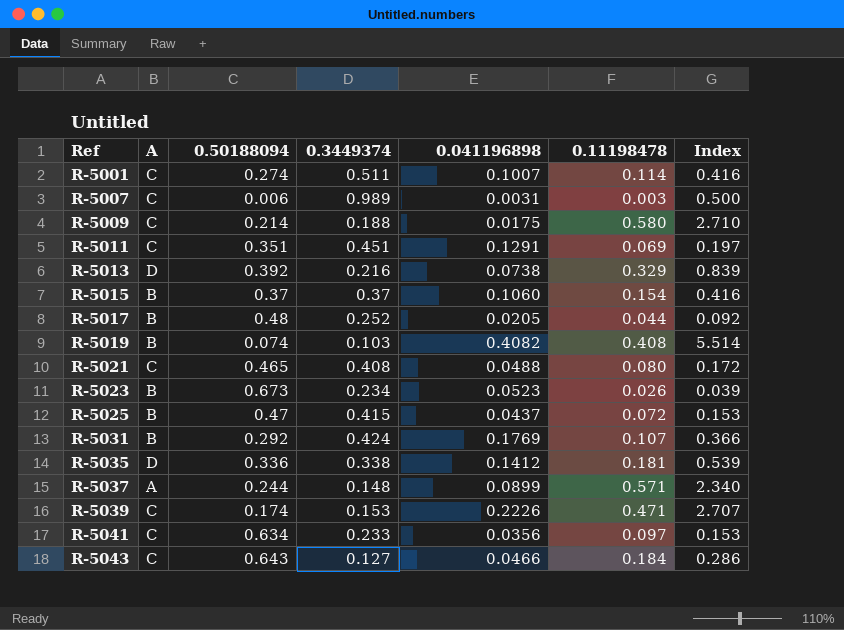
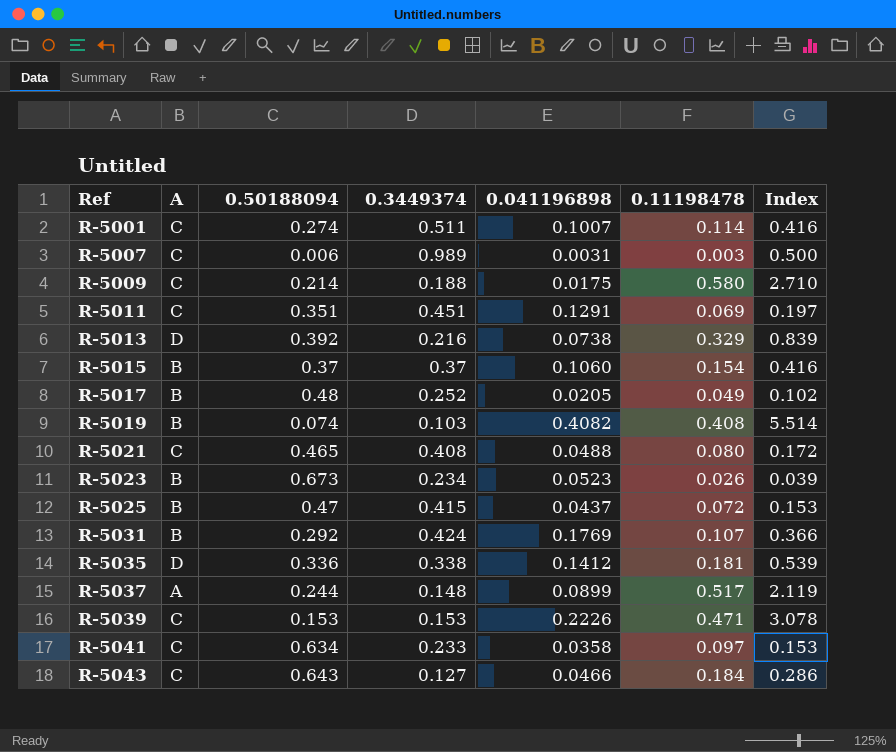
R-5017 | 0.11198478: 0.044 -> 0.049
R-5017 | Index: 0.092 -> 0.102
R-5037 | 0.11198478: 0.571 -> 0.517
R-5037 | Index: 2.340 -> 2.119
R-5039 | 0.50188094: 0.174 -> 0.153
R-5039 | Index: 2.707 -> 3.078
R-5041 | 0.041196898: 0.0356 -> 0.0358

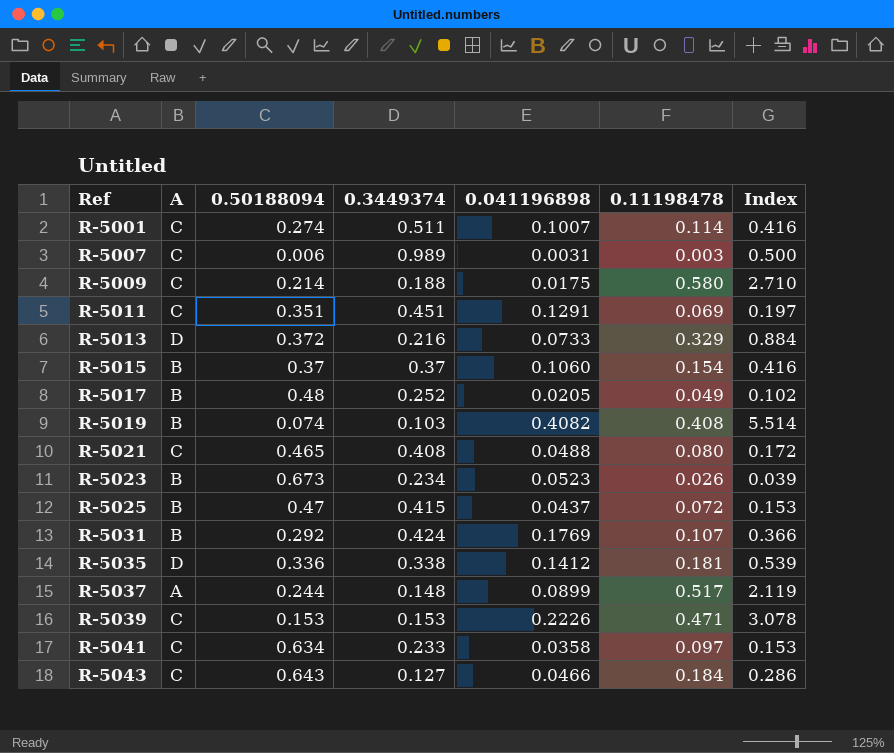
R-5013 | 0.50188094: 0.392 -> 0.372
R-5013 | 0.041196898: 0.0738 -> 0.0733
R-5013 | Index: 0.839 -> 0.884

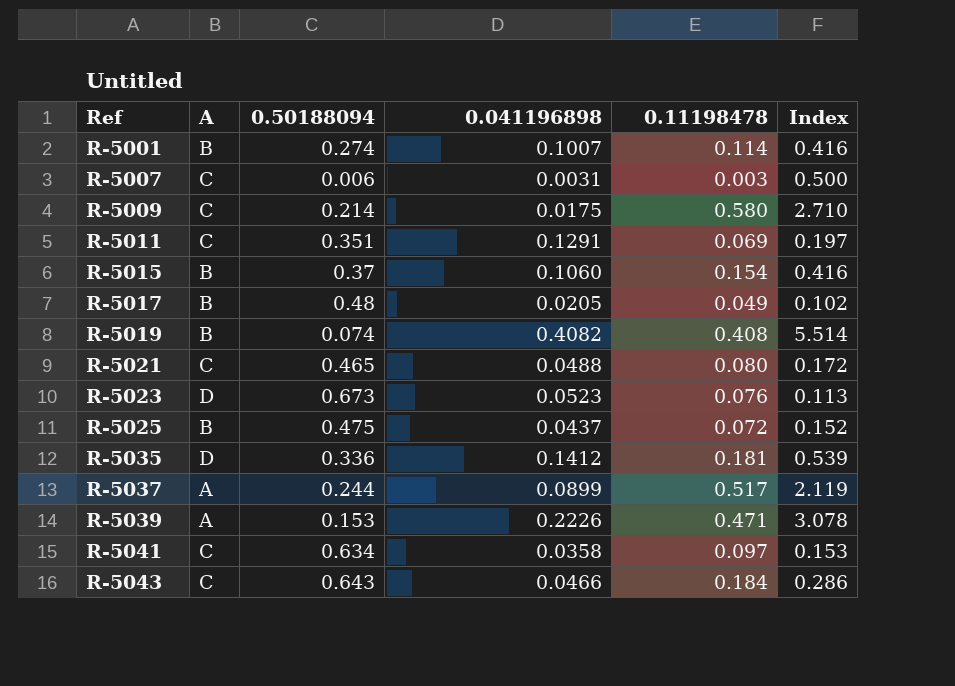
column 0.3449374 | position: 4 -> none
row R-5013: D | 0.372 | 0.216 | 0.0733 | 0.329 | 0.884 -> none
row R-5031: B | 0.292 | 0.424 | 0.1769 | 0.107 | 0.366 -> none
R-5001 | A: C -> B
R-5023 | A: B -> D
R-5023 | 0.11198478: 0.026 -> 0.076
R-5023 | Index: 0.039 -> 0.113
R-5025 | 0.50188094: 0.47 -> 0.475
R-5025 | Index: 0.153 -> 0.152
R-5039 | A: C -> A

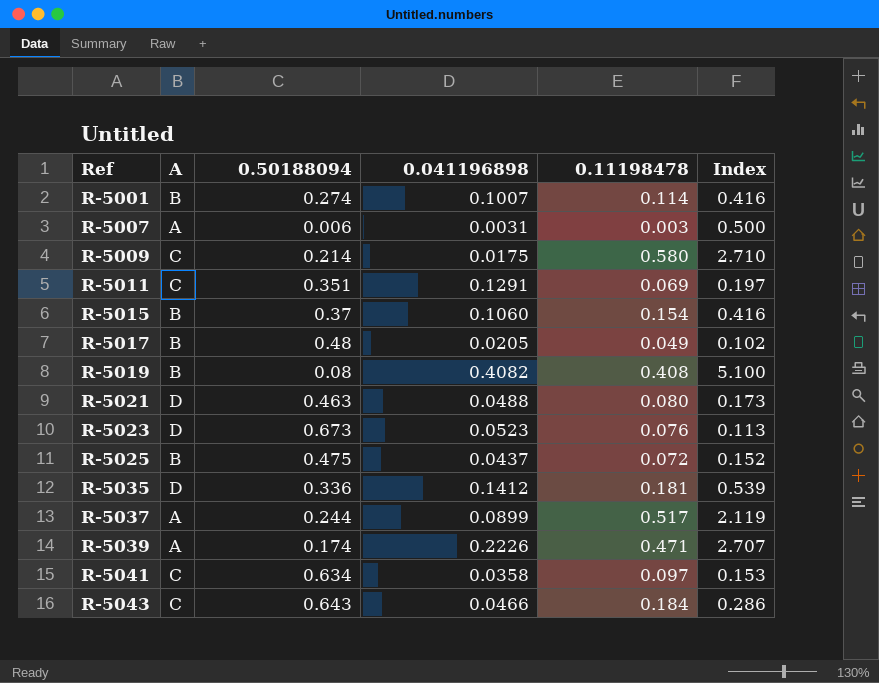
R-5007 | A: C -> A
R-5019 | 0.50188094: 0.074 -> 0.08
R-5019 | Index: 5.514 -> 5.100
R-5021 | A: C -> D
R-5021 | 0.50188094: 0.465 -> 0.463
R-5021 | Index: 0.172 -> 0.173
R-5039 | 0.50188094: 0.153 -> 0.174
R-5039 | Index: 3.078 -> 2.707

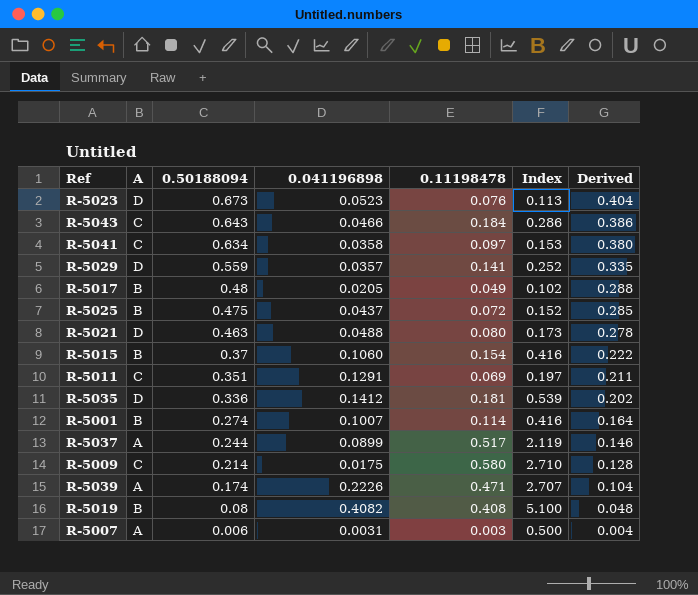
row order: Ref ascending -> 0.50188094 descending
column Derived | formula: none -> [0.50188094] * 0.6
row R-5029: none -> D | 0.559 | 0.0357 | 0.141 | 0.252 | 0.335

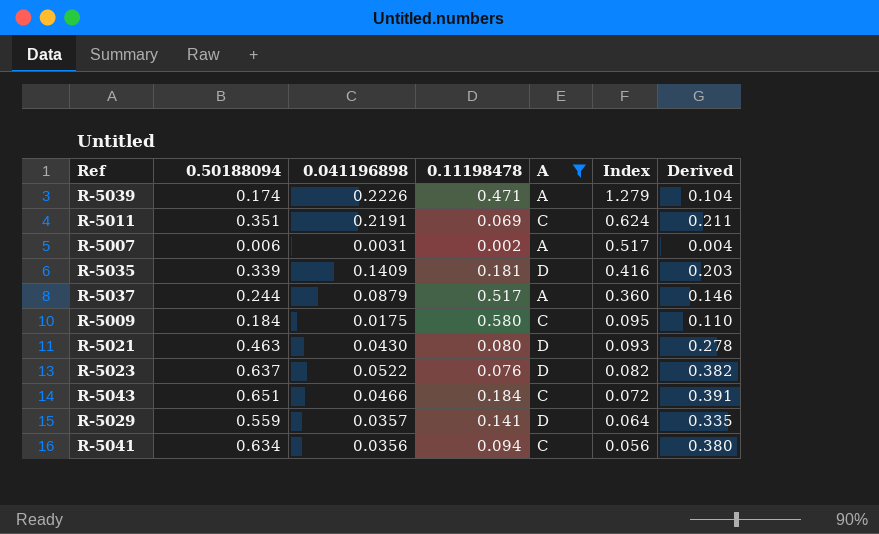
filter: none -> A != B
row order: 0.50188094 descending -> Index descending
column A | position: 2 -> 5
column Index | formula: [0.11198478] / [0.50188094] -> [0.041196898] / [0.50188094]
R-5011 | 0.041196898: 0.1291 -> 0.2191
R-5007 | 0.11198478: 0.003 -> 0.002
R-5035 | 0.50188094: 0.336 -> 0.339
R-5035 | 0.041196898: 0.1412 -> 0.1409
R-5035 | Derived: 0.202 -> 0.203
R-5037 | 0.041196898: 0.0899 -> 0.0879
R-5009 | 0.50188094: 0.214 -> 0.184
R-5009 | Derived: 0.128 -> 0.110
R-5021 | 0.041196898: 0.0488 -> 0.0430
R-5023 | 0.50188094: 0.673 -> 0.637
R-5023 | 0.041196898: 0.0523 -> 0.0522
R-5023 | Derived: 0.404 -> 0.382
R-5043 | 0.50188094: 0.643 -> 0.651
R-5043 | Derived: 0.386 -> 0.391
R-5041 | 0.041196898: 0.0358 -> 0.0356
R-5041 | 0.11198478: 0.097 -> 0.094

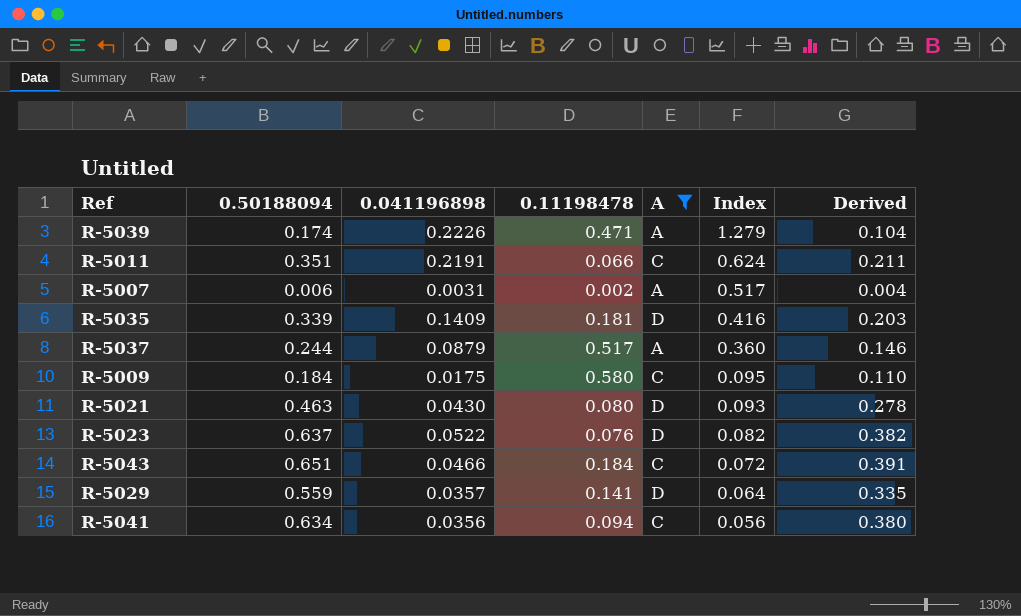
R-5011 | 0.11198478: 0.069 -> 0.066

